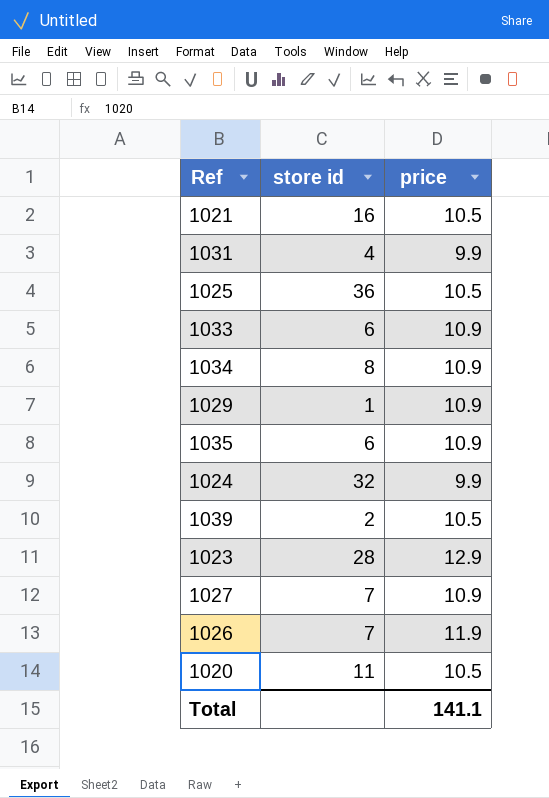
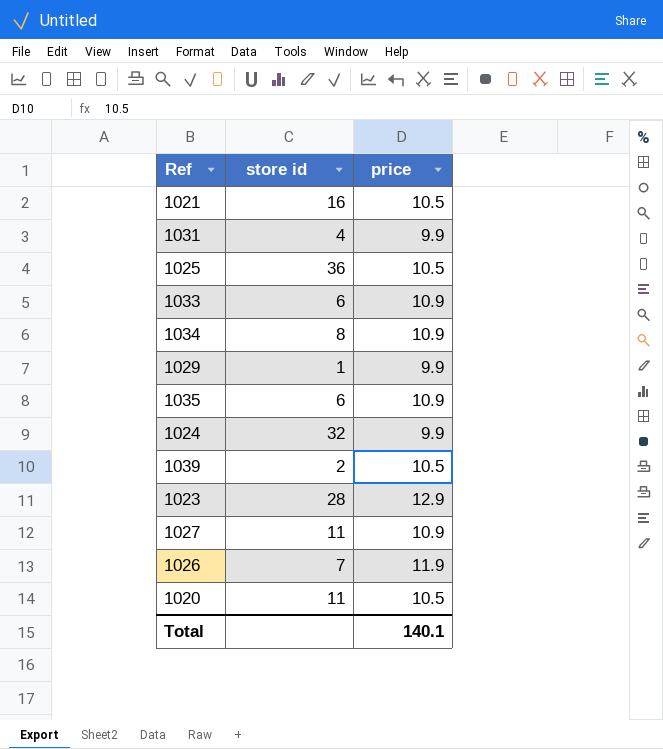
1029 | price: 10.9 -> 9.9
1027 | store id: 7 -> 11
Total | price: 141.1 -> 140.1

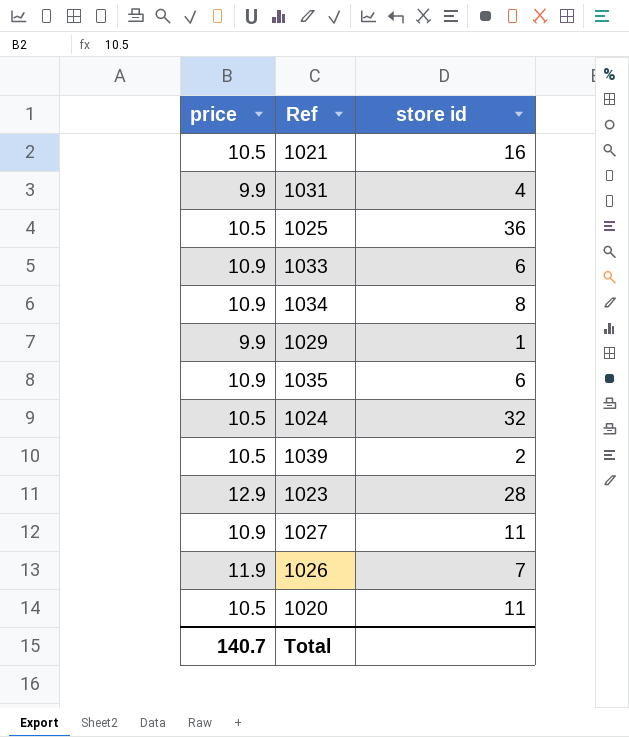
column price | position: 3 -> 1
1024 | price: 9.9 -> 10.5
Total | price: 140.1 -> 140.7

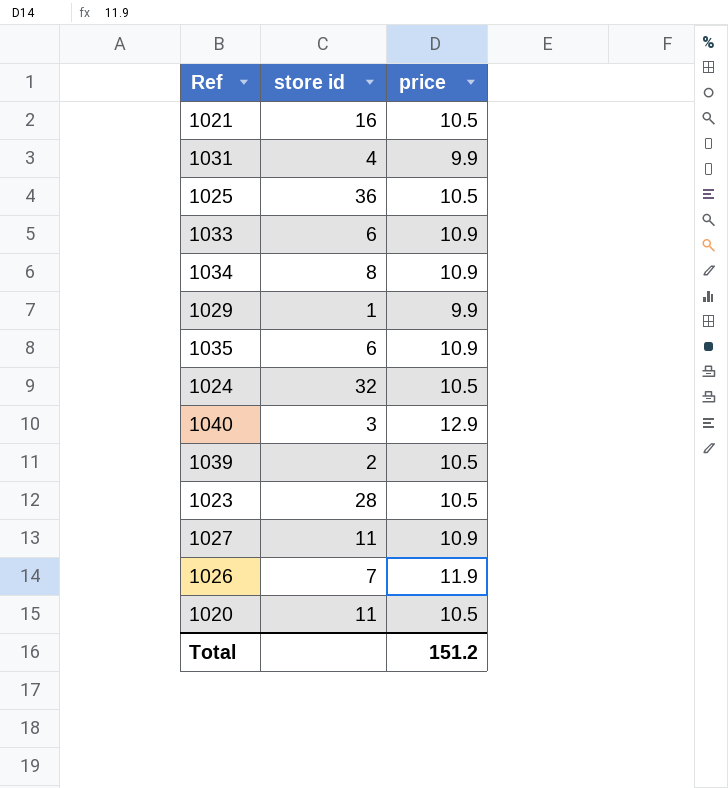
column price | position: 1 -> 3
row 1040: none -> 3 | 12.9
1023 | price: 12.9 -> 10.5
Total | price: 140.7 -> 151.2

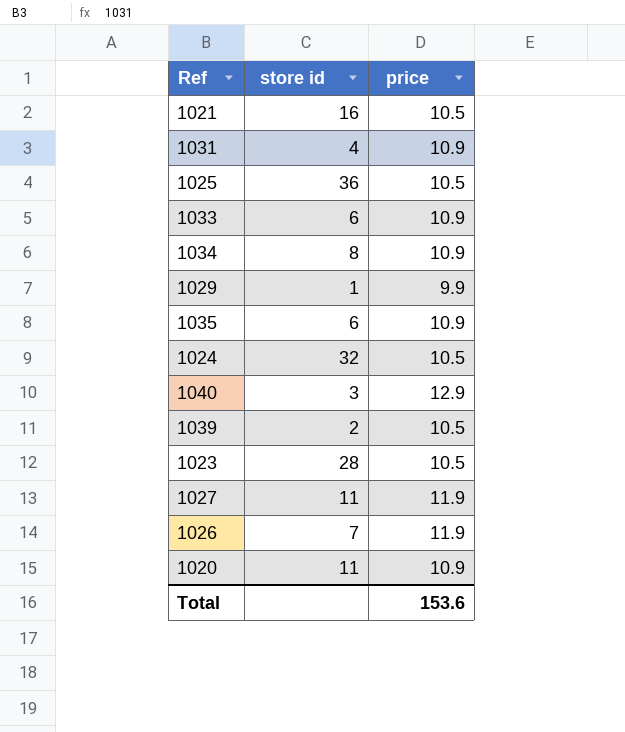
1031 | price: 9.9 -> 10.9
1027 | price: 10.9 -> 11.9
1020 | price: 10.5 -> 10.9
Total | price: 151.2 -> 153.6

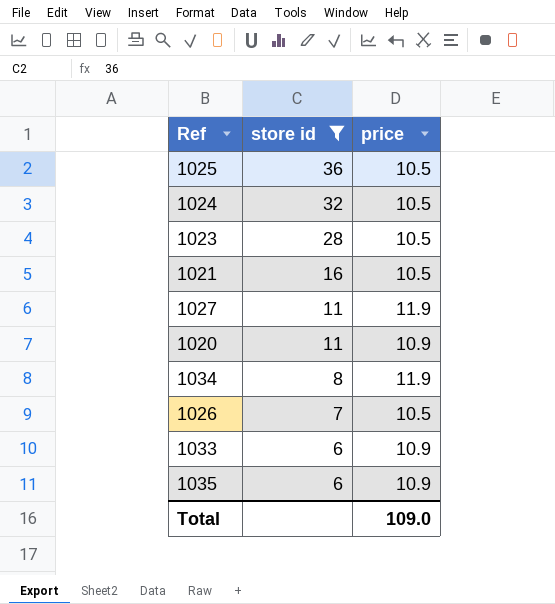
filter: none -> store id >= 6
row order: none -> store id descending
1034 | price: 10.9 -> 11.9
1026 | price: 11.9 -> 10.5
Total | price: 153.6 -> 109.0

